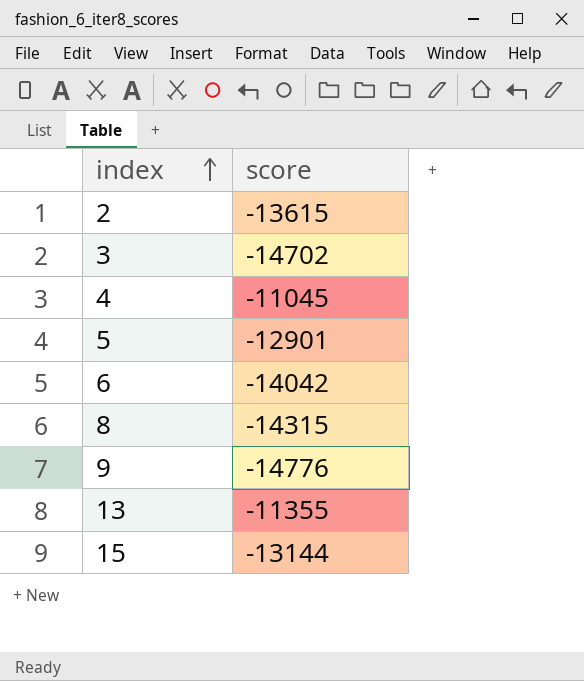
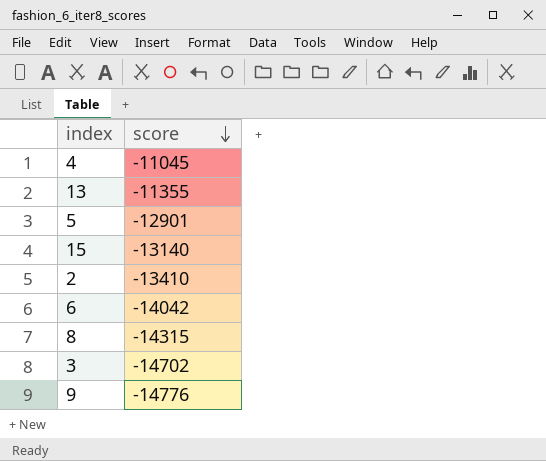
row order: index ascending -> score descending
15 | score: -13144 -> -13140
2 | score: -13615 -> -13410

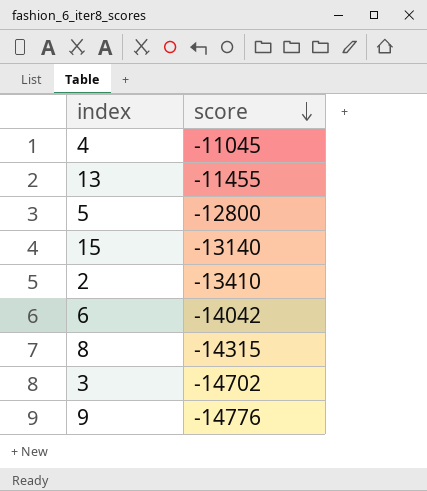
13 | score: -11355 -> -11455
5 | score: -12901 -> -12800

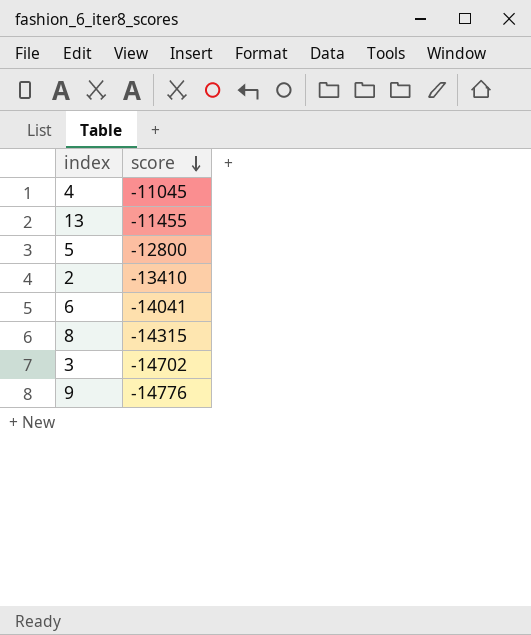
row 15: -13140 -> none
6 | score: -14042 -> -14041

